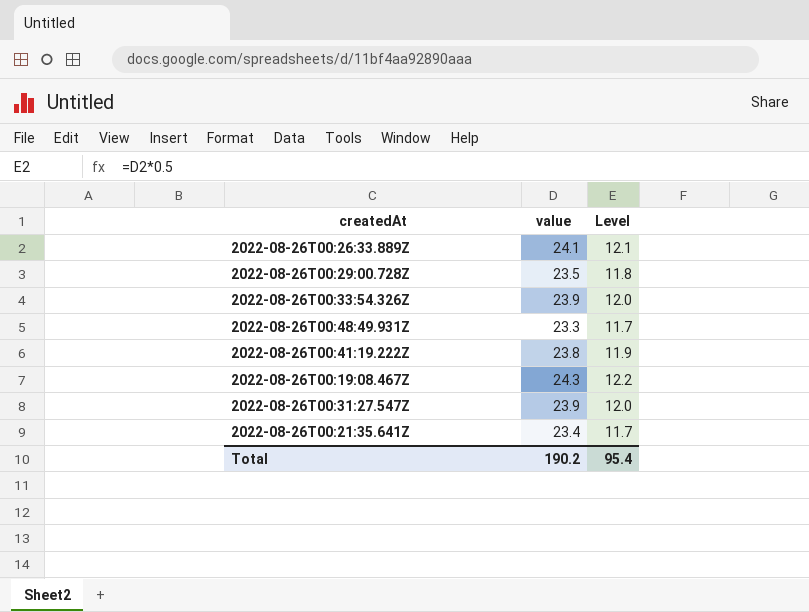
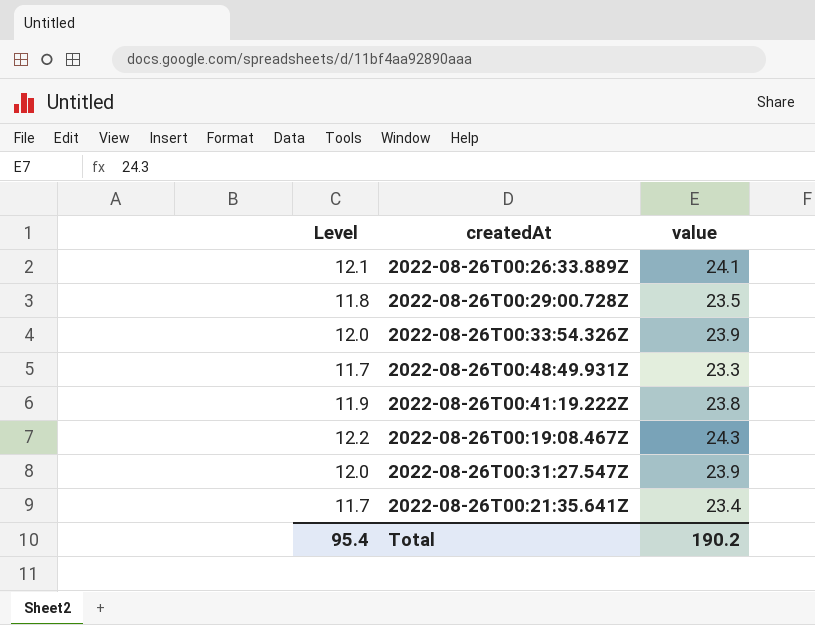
column Level | position: 3 -> 1

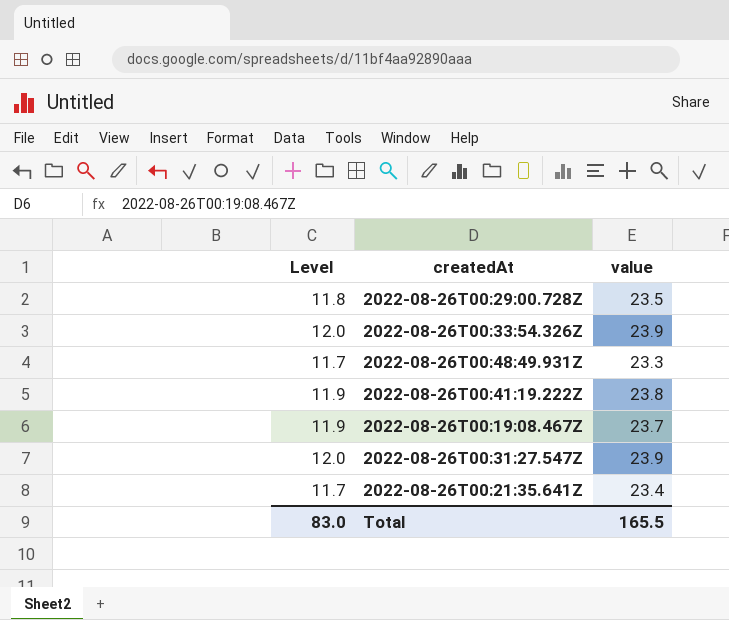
row 2022-08-26T00:26:33.889Z: 12.1 | 24.1 -> none
2022-08-26T00:19:08.467Z | Level: 12.2 -> 11.9
2022-08-26T00:19:08.467Z | value: 24.3 -> 23.7
Total | Level: 95.4 -> 83.0
Total | value: 190.2 -> 165.5

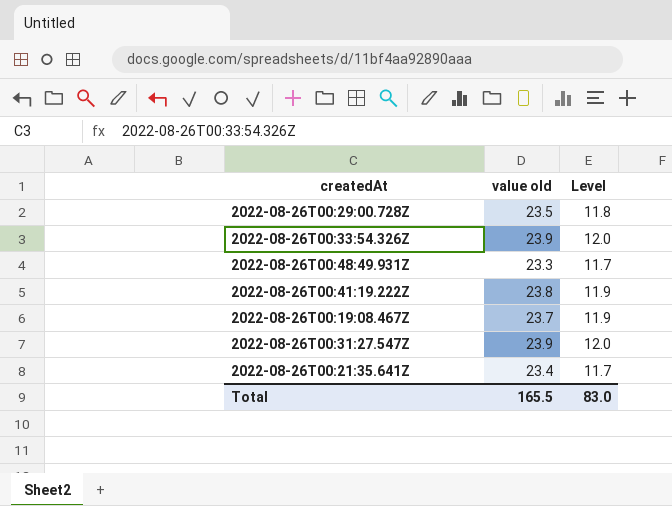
column name: value -> value old
column Level | position: 1 -> 3

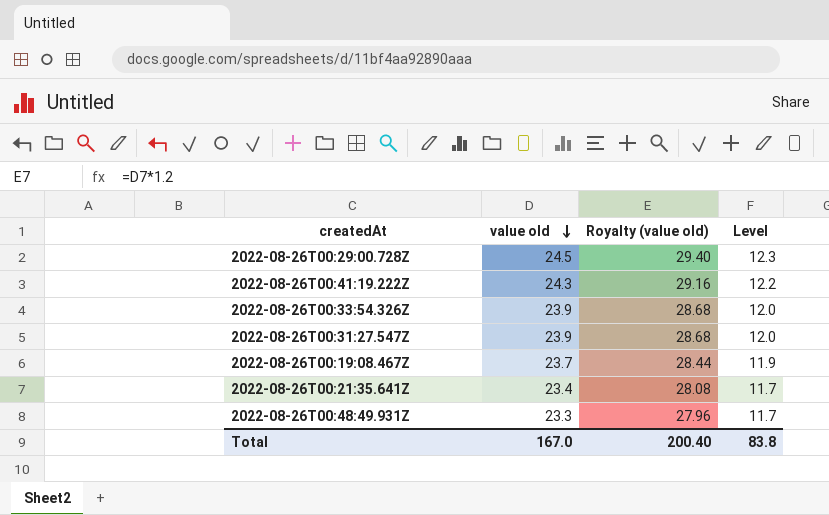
row order: none -> value old descending
column Royalty (value old) | formula: none -> [value old] * 1.2
2022-08-26T00:29:00.728Z | value old: 23.5 -> 24.5
2022-08-26T00:29:00.728Z | Level: 11.8 -> 12.3
2022-08-26T00:41:19.222Z | value old: 23.8 -> 24.3
2022-08-26T00:41:19.222Z | Level: 11.9 -> 12.2
Total | value old: 165.5 -> 167.0
Total | Level: 83.0 -> 83.8

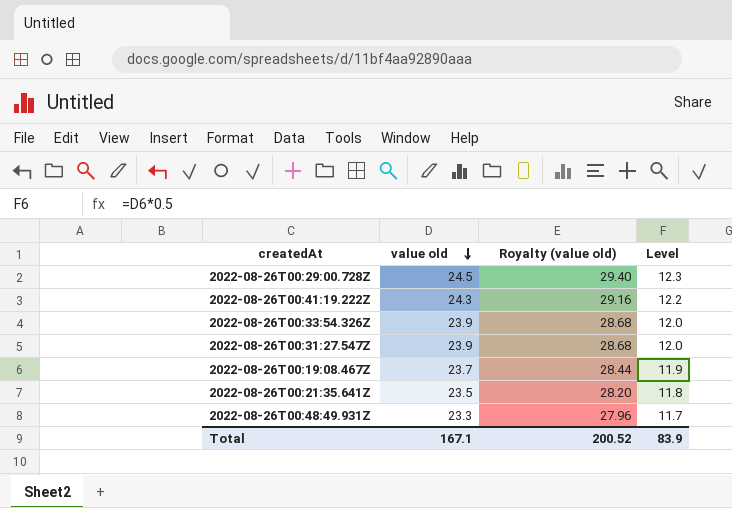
2022-08-26T00:21:35.641Z | value old: 23.4 -> 23.5
2022-08-26T00:21:35.641Z | Royalty (value old): 28.08 -> 28.20
2022-08-26T00:21:35.641Z | Level: 11.7 -> 11.8
Total | value old: 167.0 -> 167.1
Total | Royalty (value old): 200.40 -> 200.52
Total | Level: 83.8 -> 83.9

